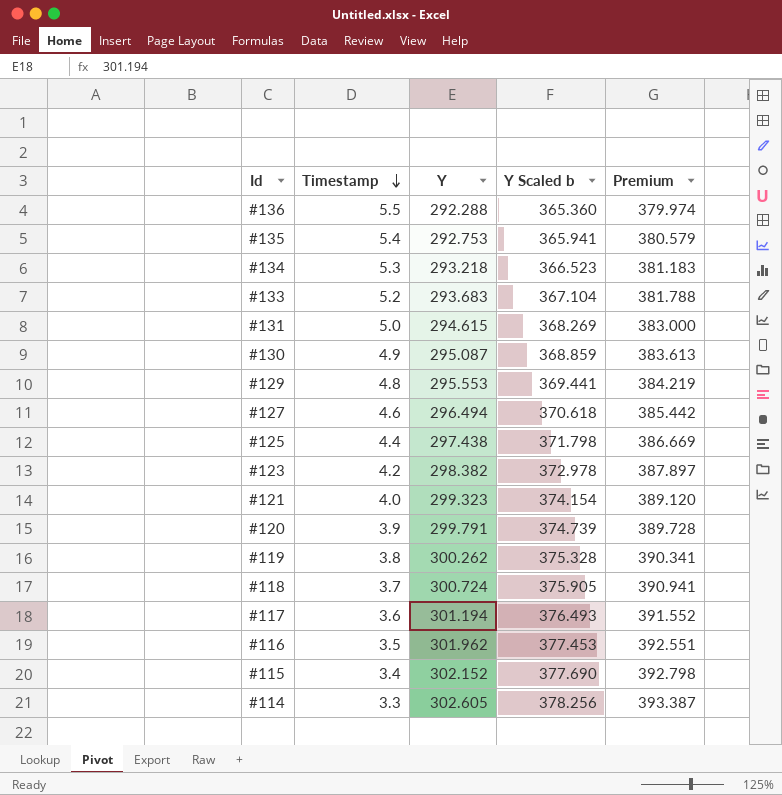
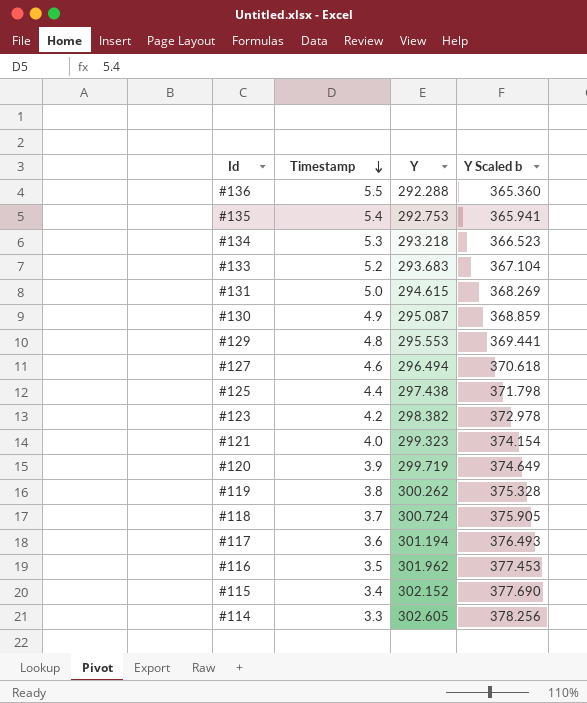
column Premium | formula: [Y] * 1.3 -> none
#120 | Y: 299.791 -> 299.719
#120 | Y Scaled b: 374.739 -> 374.649

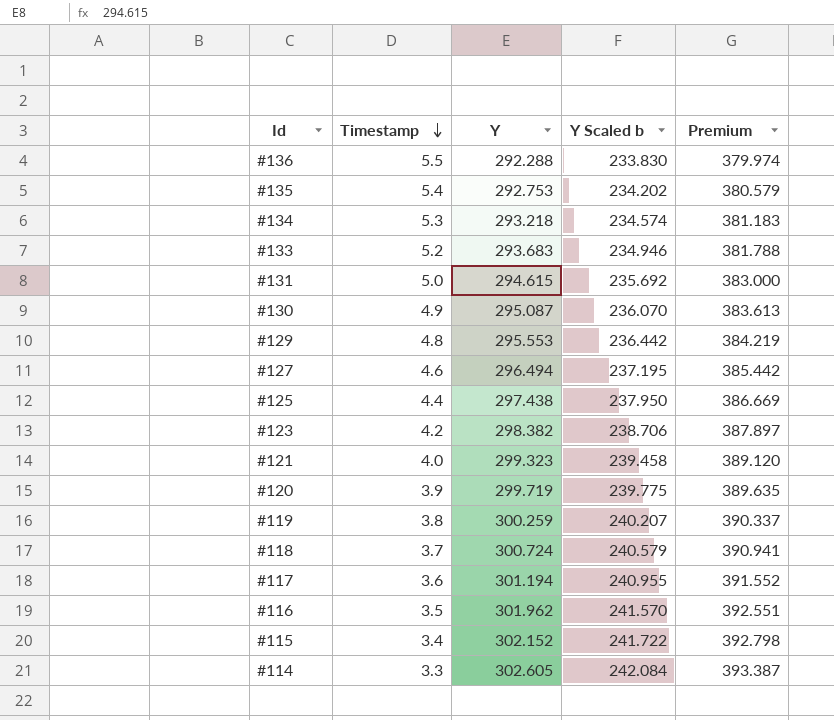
column Y Scaled b | formula: [Y] * 1.25 -> [Y] * 0.8
column Premium | formula: none -> [Y] * 1.3
#119 | Y: 300.262 -> 300.259

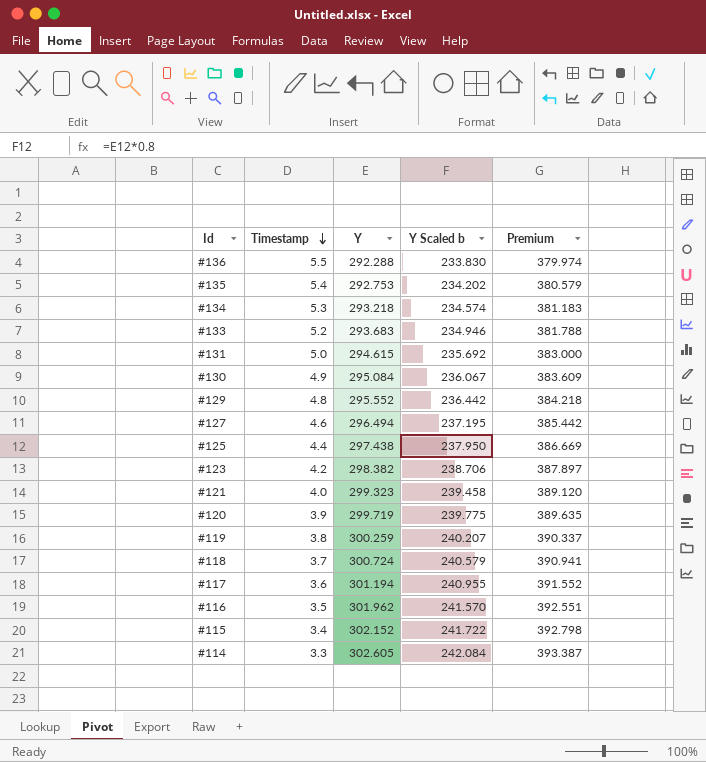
#130 | Y: 295.087 -> 295.084
#130 | Y Scaled b: 236.070 -> 236.067
#130 | Premium: 383.613 -> 383.609
#129 | Y: 295.553 -> 295.552
#129 | Premium: 384.219 -> 384.218

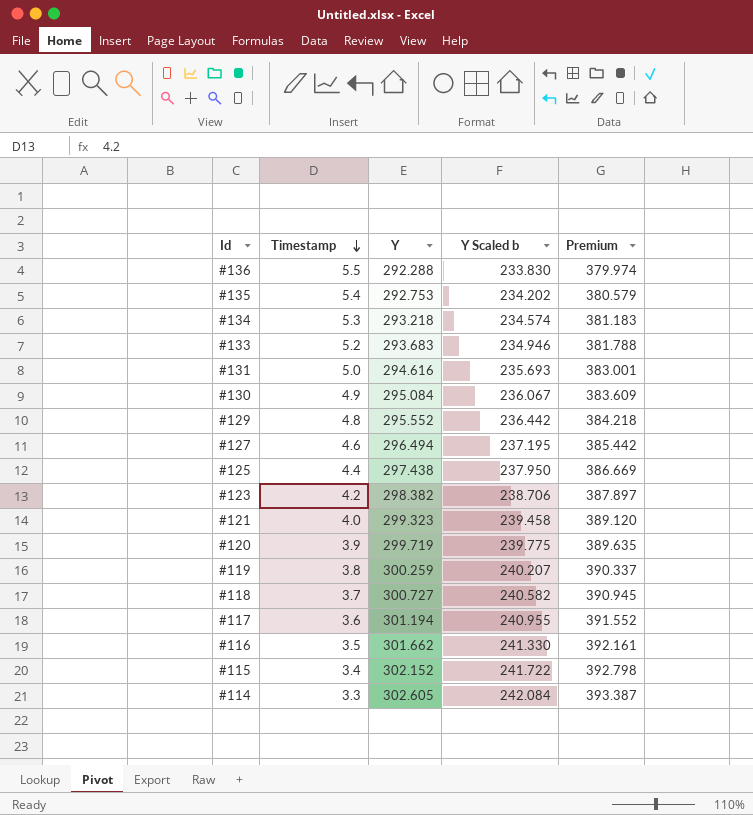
#131 | Y: 294.615 -> 294.616
#131 | Y Scaled b: 235.692 -> 235.693
#131 | Premium: 383.000 -> 383.001
#118 | Y: 300.724 -> 300.727
#118 | Y Scaled b: 240.579 -> 240.582
#118 | Premium: 390.941 -> 390.945
#116 | Y: 301.962 -> 301.662
#116 | Y Scaled b: 241.570 -> 241.330
#116 | Premium: 392.551 -> 392.161

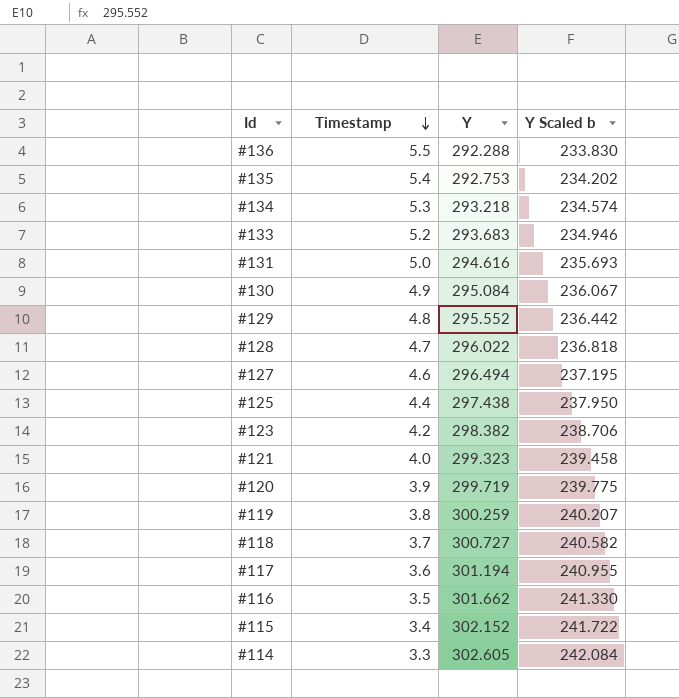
column Premium | formula: [Y] * 1.3 -> none
row #128: none -> 4.7 | 296.022 | 236.818

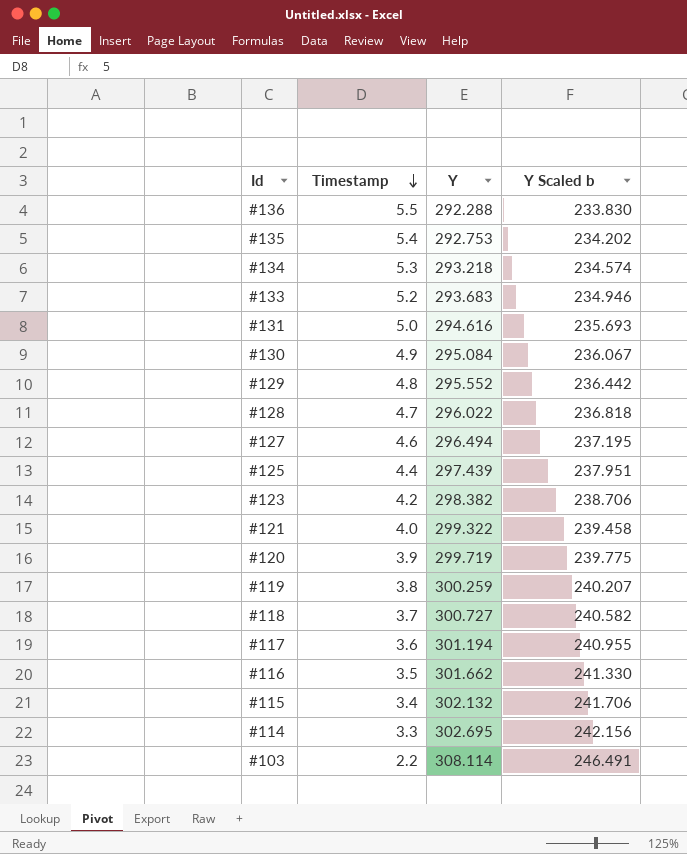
#125 | Y: 297.438 -> 297.439
#125 | Y Scaled b: 237.950 -> 237.951
#121 | Y: 299.323 -> 299.322
#115 | Y: 302.152 -> 302.132
#115 | Y Scaled b: 241.722 -> 241.706
#114 | Y: 302.605 -> 302.695
#114 | Y Scaled b: 242.084 -> 242.156
row #103: none -> 2.2 | 308.114 | 246.491

